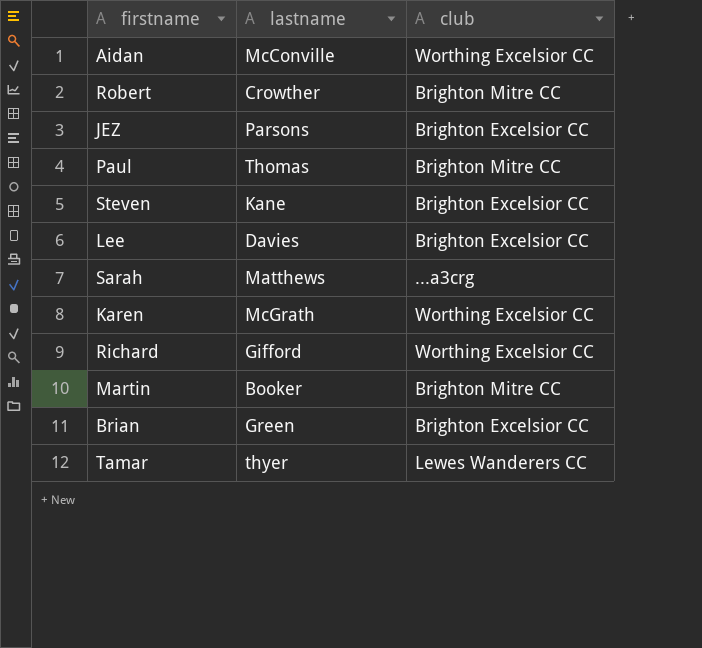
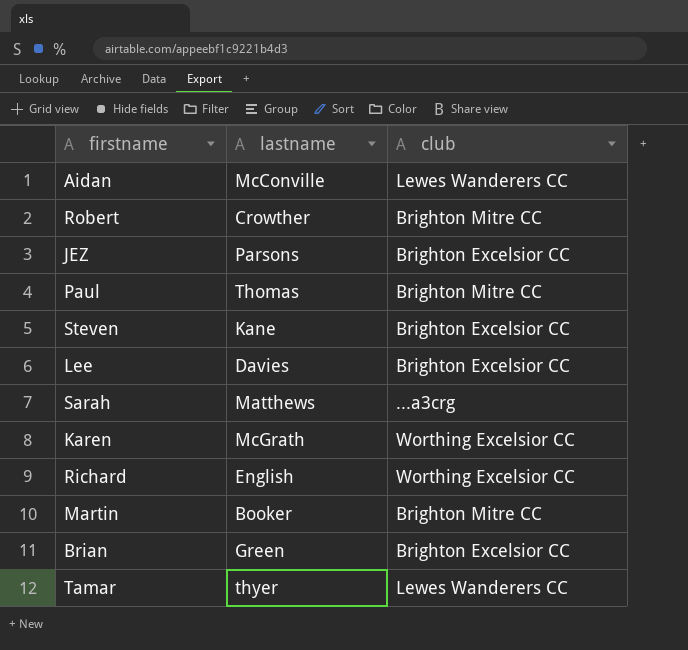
Aidan | club: Worthing Excelsior CC -> Lewes Wanderers CC
Richard | lastname: Gifford -> English

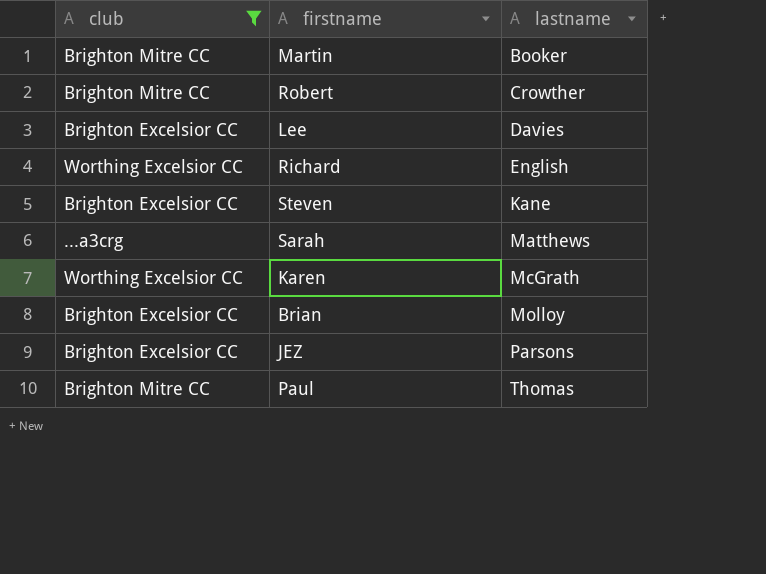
filter: none -> club != Lewes Wanderers CC
row order: none -> lastname ascending
column club | position: 3 -> 1
Brian | lastname: Green -> Molloy

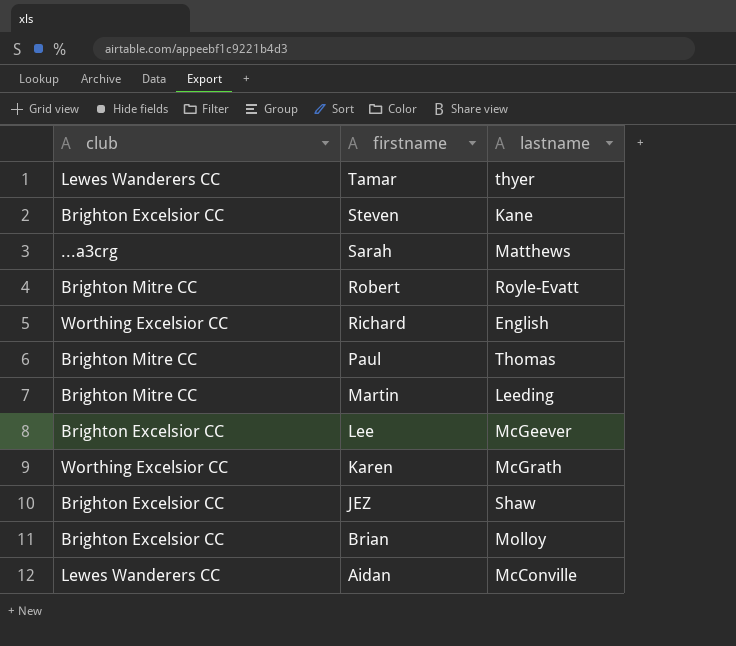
filter: club != Lewes Wanderers CC -> none
row order: lastname ascending -> firstname descending
Robert | lastname: Crowther -> Royle-Evatt
Martin | lastname: Booker -> Leeding
Lee | lastname: Davies -> McGeever
JEZ | lastname: Parsons -> Shaw

